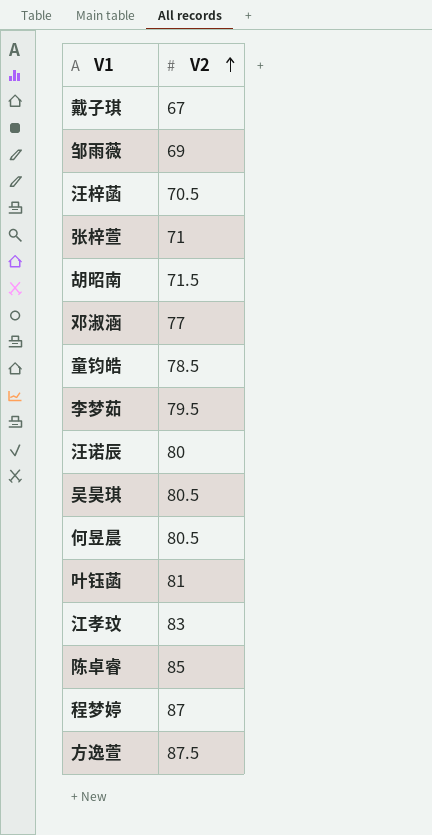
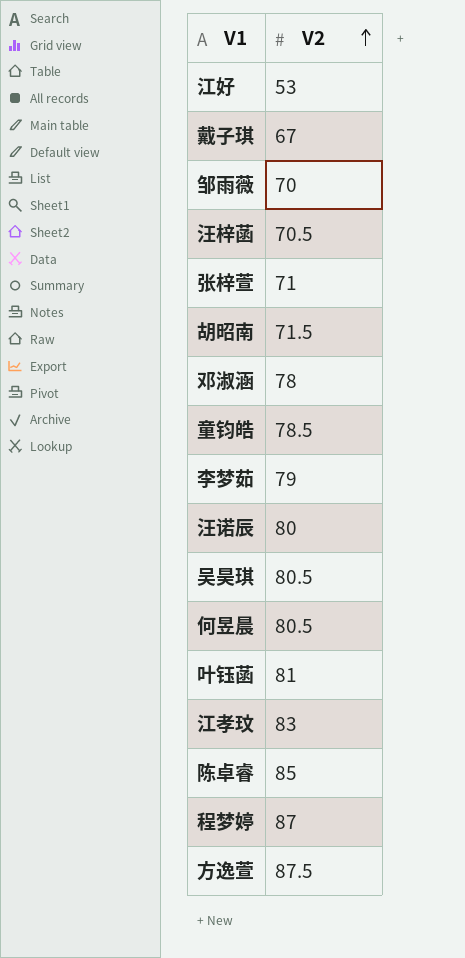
row 江好: none -> 53
邹雨薇 | V2: 69 -> 70
邓淑涵 | V2: 77 -> 78
李梦茹 | V2: 79.5 -> 79

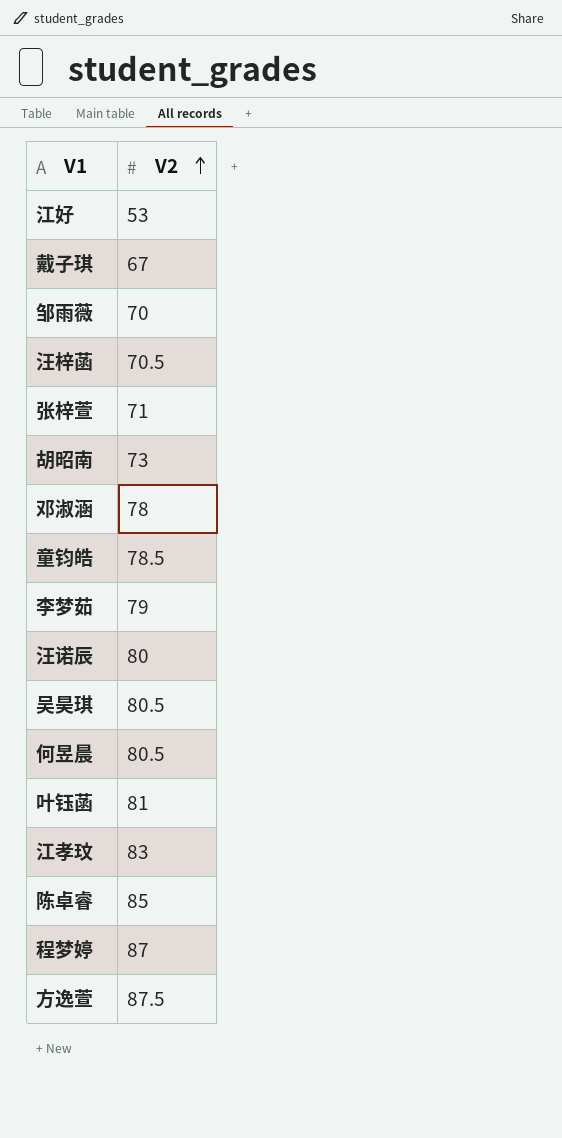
胡昭南 | V2: 71.5 -> 73

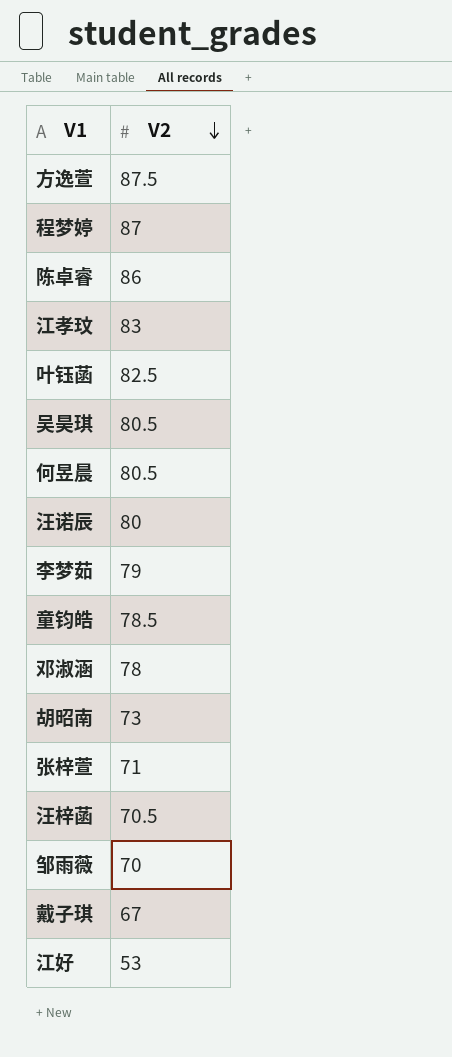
row order: V2 ascending -> V2 descending
陈卓睿 | V2: 85 -> 86
叶钰菡 | V2: 81 -> 82.5

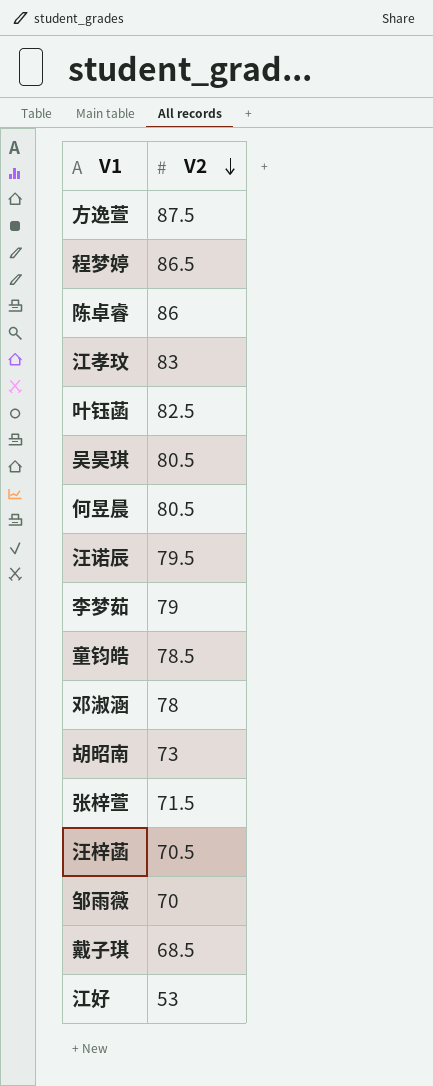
程梦婷 | V2: 87 -> 86.5
汪诺辰 | V2: 80 -> 79.5
张梓萱 | V2: 71 -> 71.5
戴子琪 | V2: 67 -> 68.5

